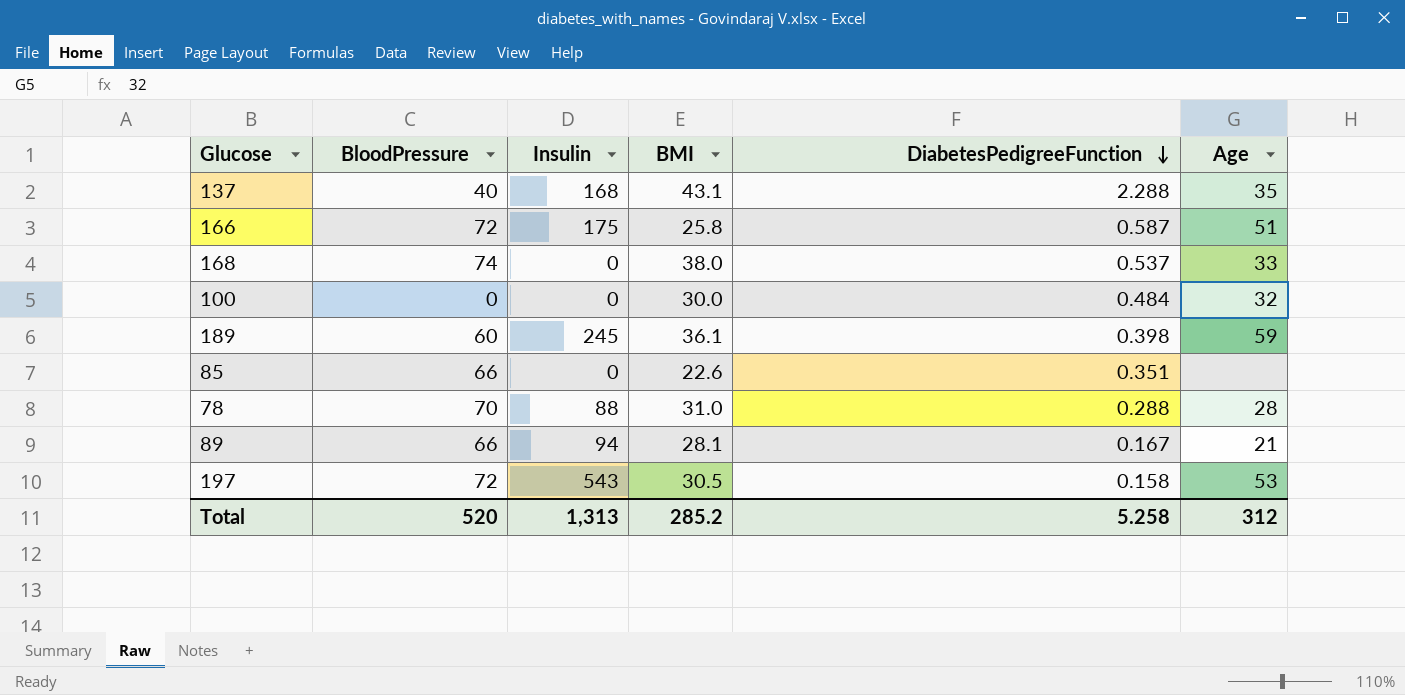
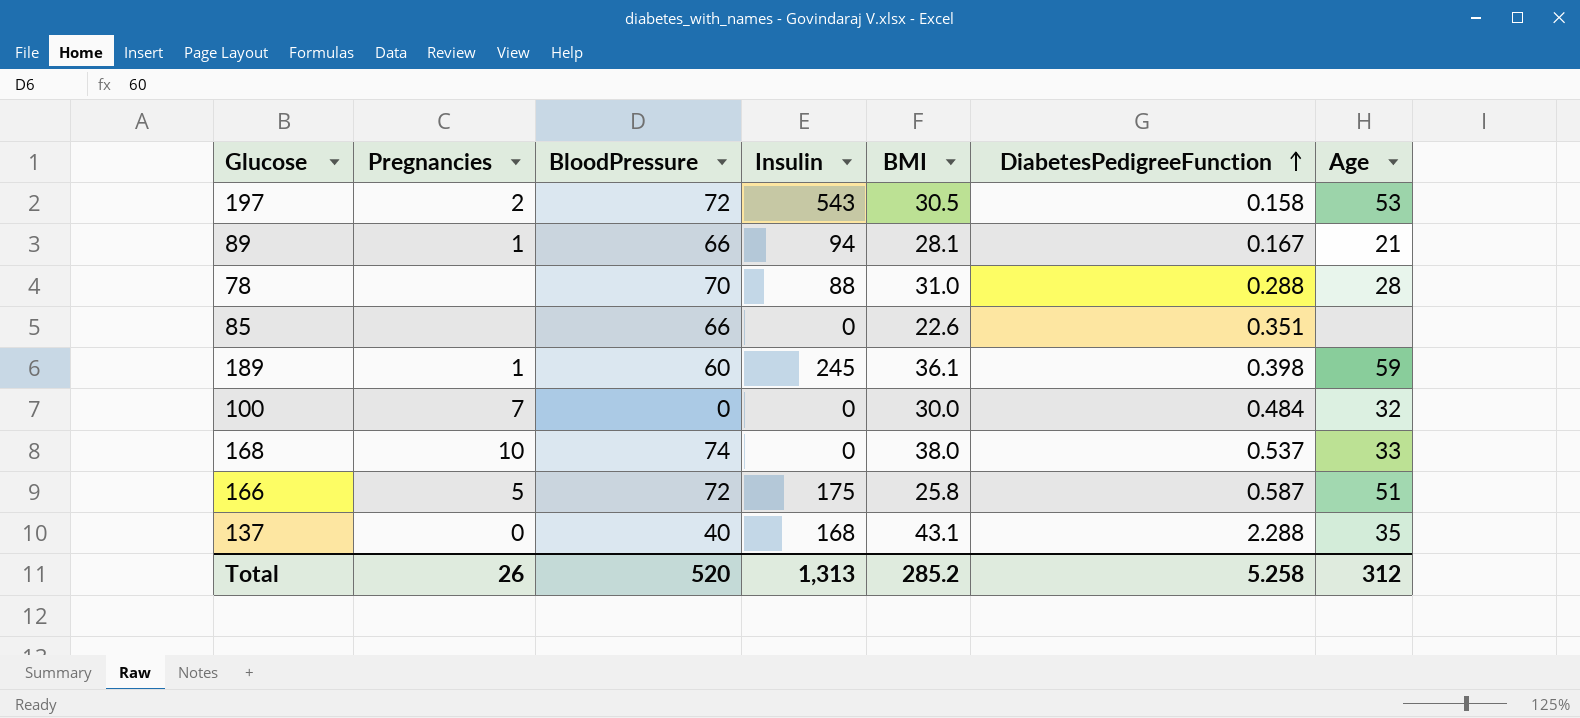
row order: DiabetesPedigreeFunction descending -> DiabetesPedigreeFunction ascending
column Pregnancies | position: none -> 2

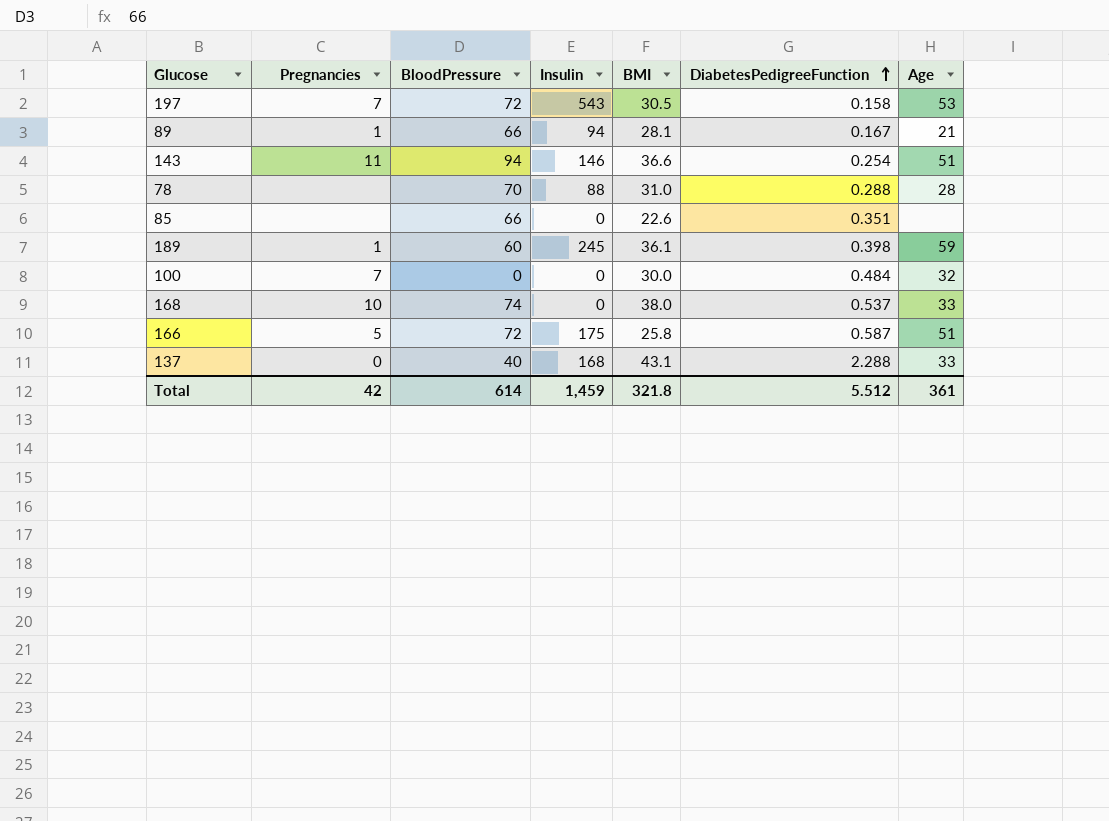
197 | Pregnancies: 2 -> 7
row 143: none -> 11 | 94 | 146 | 36.6 | 0.254 | 51
137 | Age: 35 -> 33
Total | Pregnancies: 26 -> 42
Total | BloodPressure: 520 -> 614
Total | Insulin: 1,313 -> 1,459
Total | BMI: 285.2 -> 321.8
Total | DiabetesPedigreeFunction: 5.258 -> 5.512
Total | Age: 312 -> 361

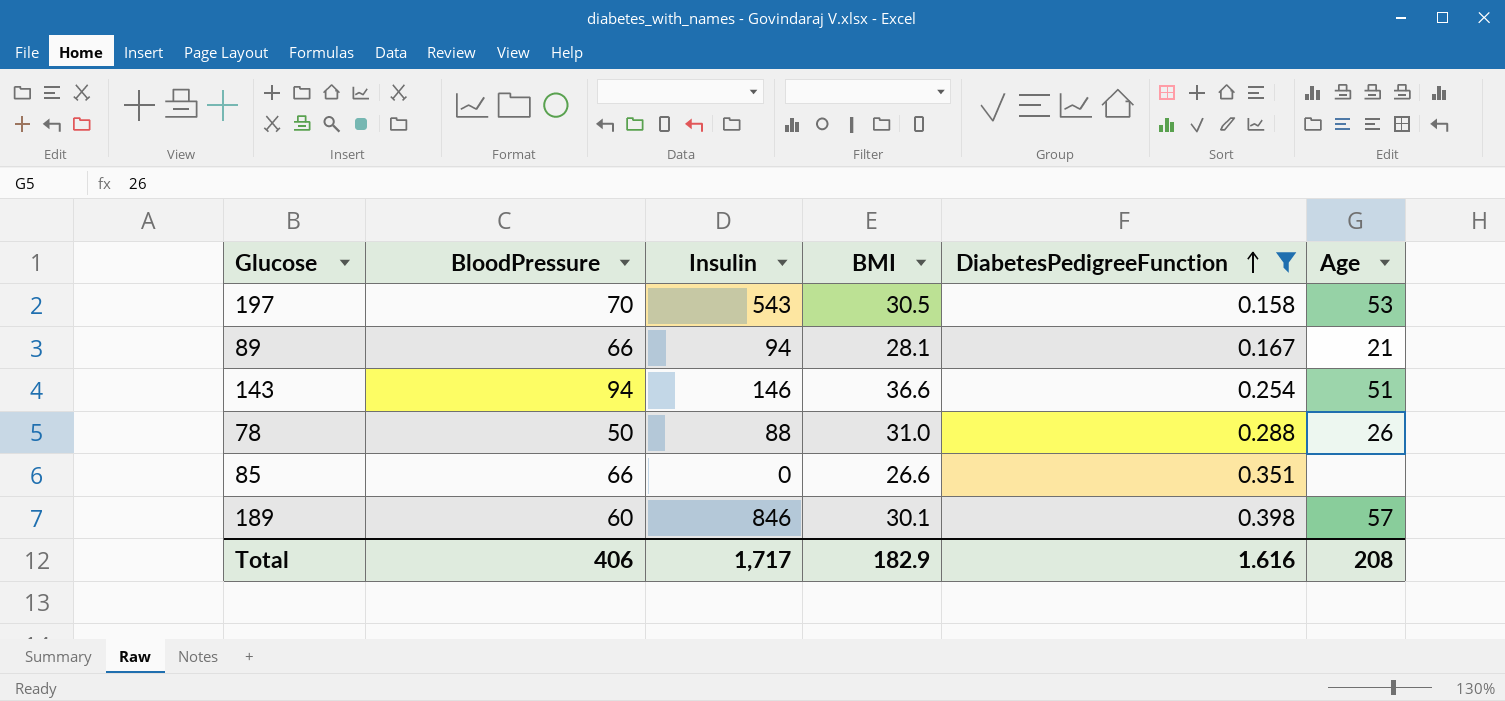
filter: none -> DiabetesPedigreeFunction <= 0.398
column Pregnancies | position: 2 -> none
197 | BloodPressure: 72 -> 70
78 | BloodPressure: 70 -> 50
78 | Age: 28 -> 26
85 | BMI: 22.6 -> 26.6
189 | Insulin: 245 -> 846
189 | BMI: 36.1 -> 30.1
189 | Age: 59 -> 57
Total | BloodPressure: 614 -> 406
Total | Insulin: 1,459 -> 1,717
Total | BMI: 321.8 -> 182.9
Total | DiabetesPedigreeFunction: 5.512 -> 1.616
Total | Age: 361 -> 208

